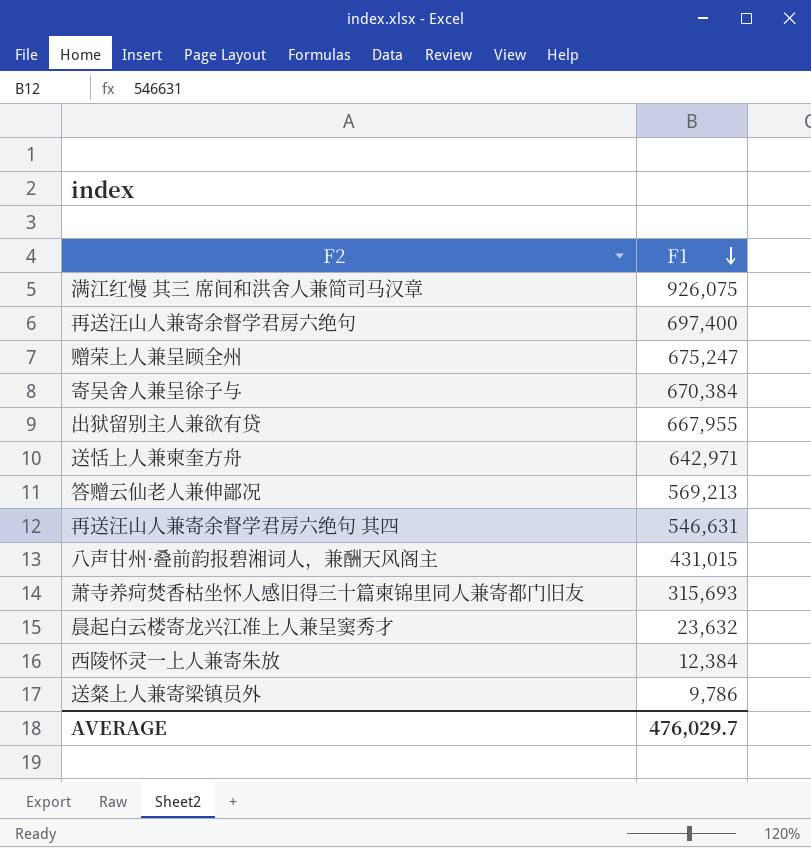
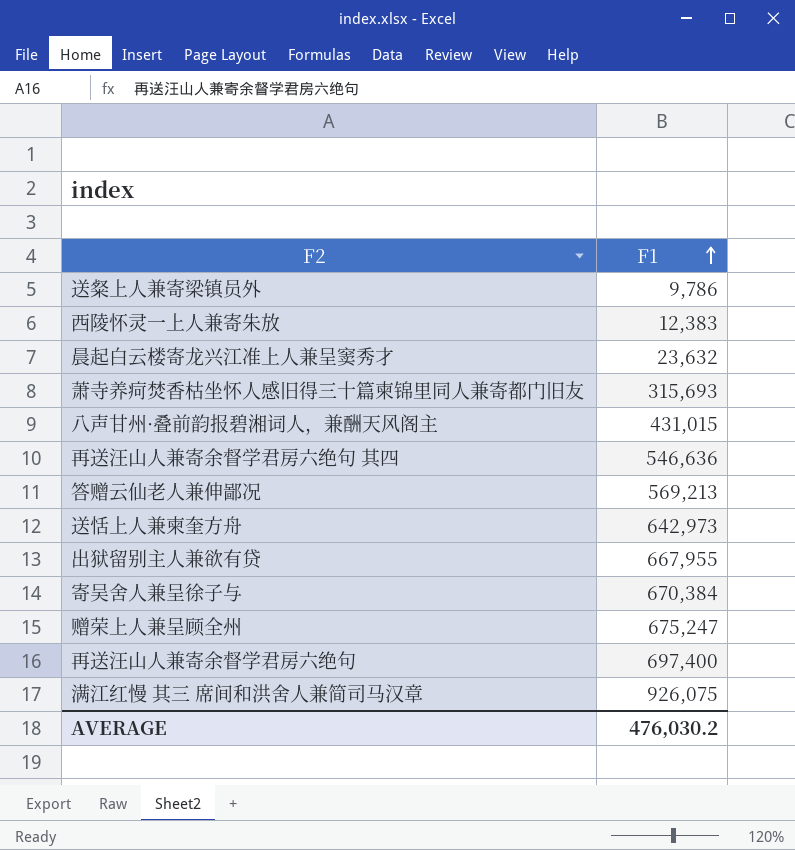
row order: F1 descending -> F1 ascending
西陵怀灵一上人兼寄朱放 | F1: 12,384 -> 12,383
再送汪山人兼寄余督学君房六绝句 其四 | F1: 546,631 -> 546,636
送恬上人兼柬奎方舟 | F1: 642,971 -> 642,973
AVERAGE | F1: 476,029.7 -> 476,030.2

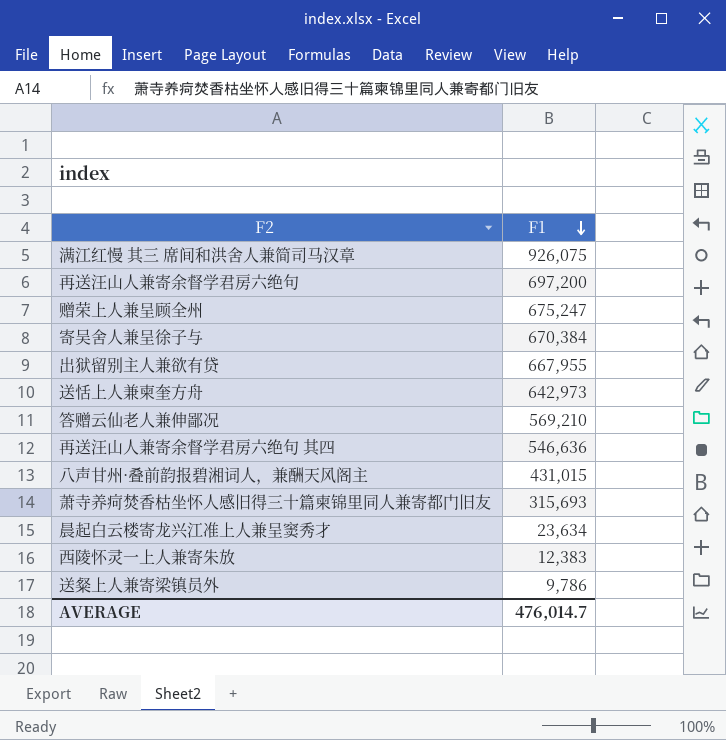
row order: F1 ascending -> F1 descending
再送汪山人兼寄余督学君房六绝句 | F1: 697,400 -> 697,200
答赠云仙老人兼伸鄙况 | F1: 569,213 -> 569,210
晨起白云楼寄龙兴江准上人兼呈窦秀才 | F1: 23,632 -> 23,634
AVERAGE | F1: 476,030.2 -> 476,014.7

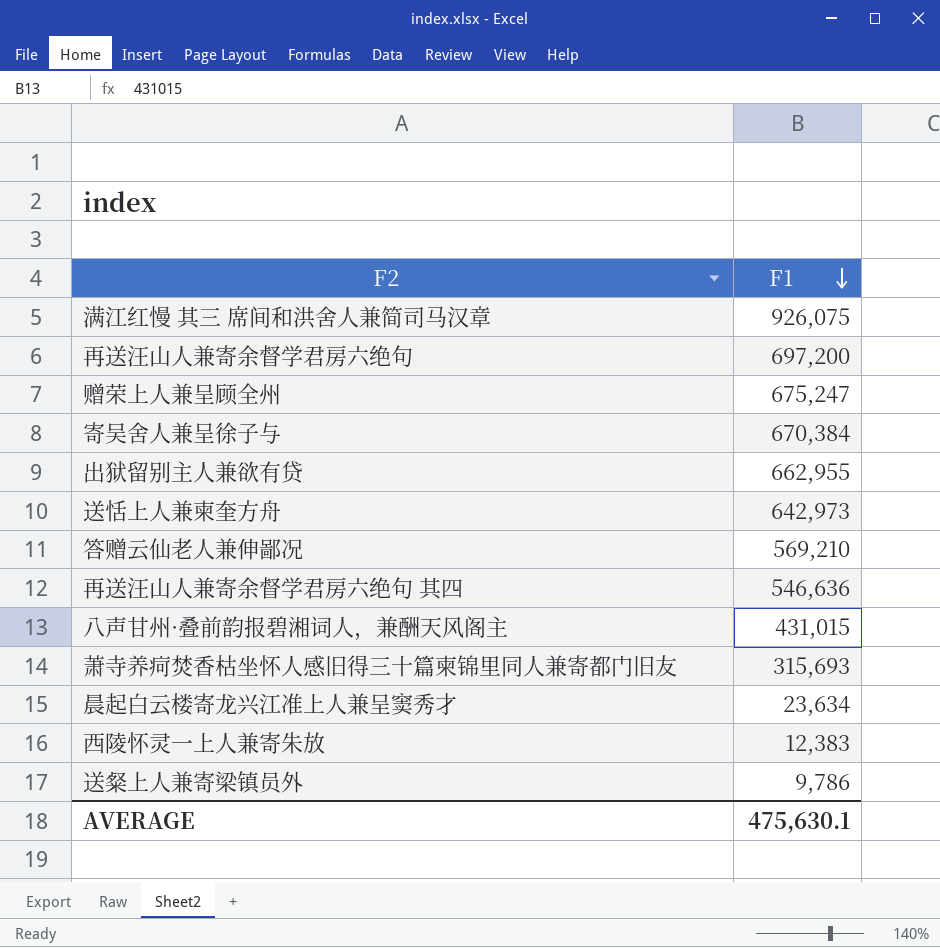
出狱留别主人兼欲有贷 | F1: 667,955 -> 662,955
AVERAGE | F1: 476,014.7 -> 475,630.1

